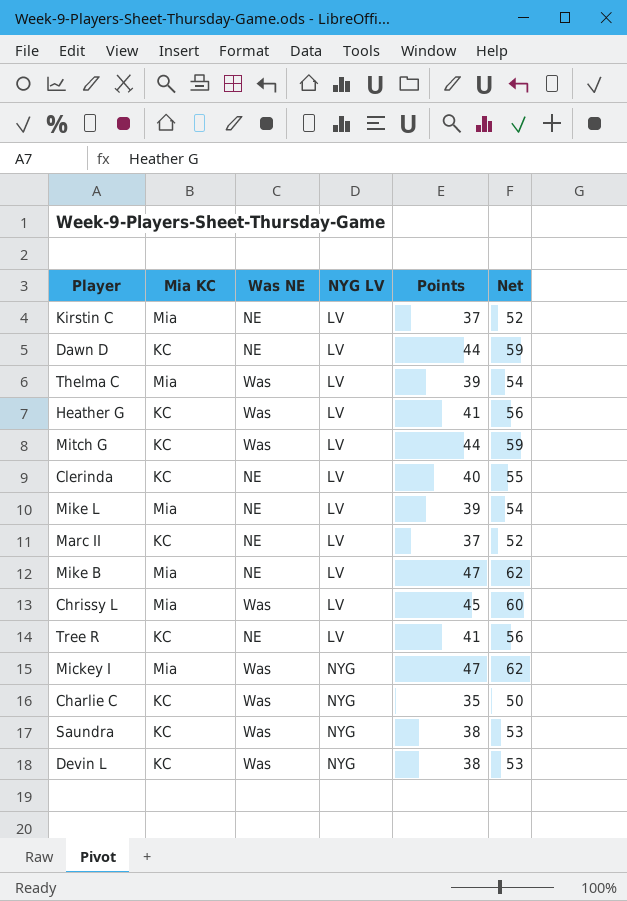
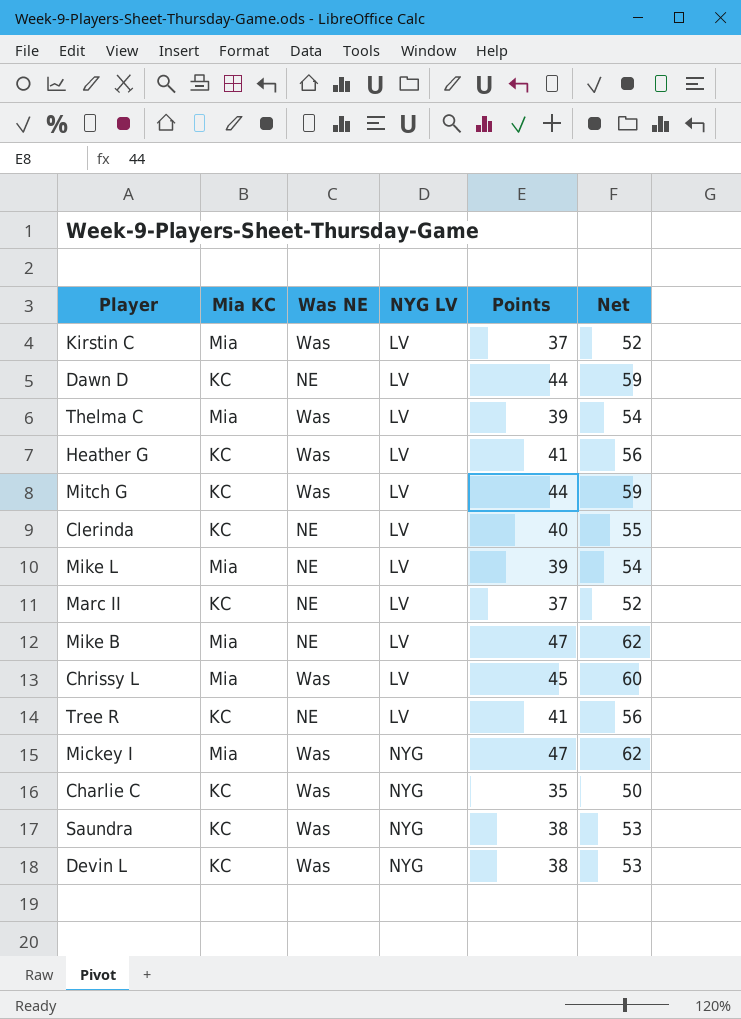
Kirstin C | Was NE: NE -> Was

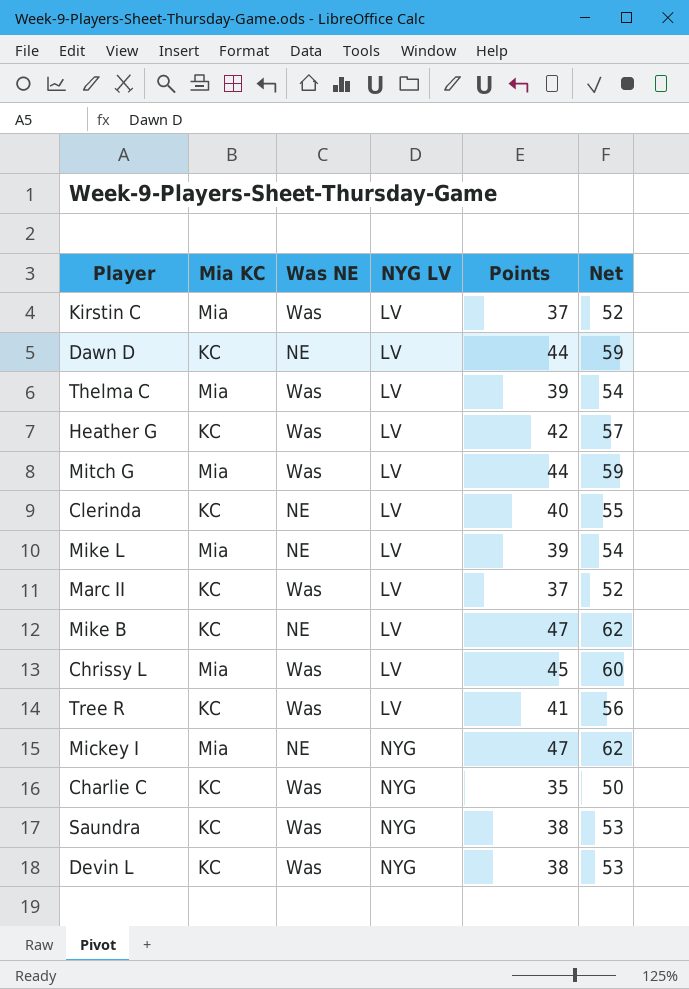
Heather G | Points: 41 -> 42
Heather G | Net: 56 -> 57
Mitch G | Mia KC: KC -> Mia
Marc II | Was NE: NE -> Was
Mike B | Mia KC: Mia -> KC
Tree R | Was NE: NE -> Was
Mickey I | Was NE: Was -> NE

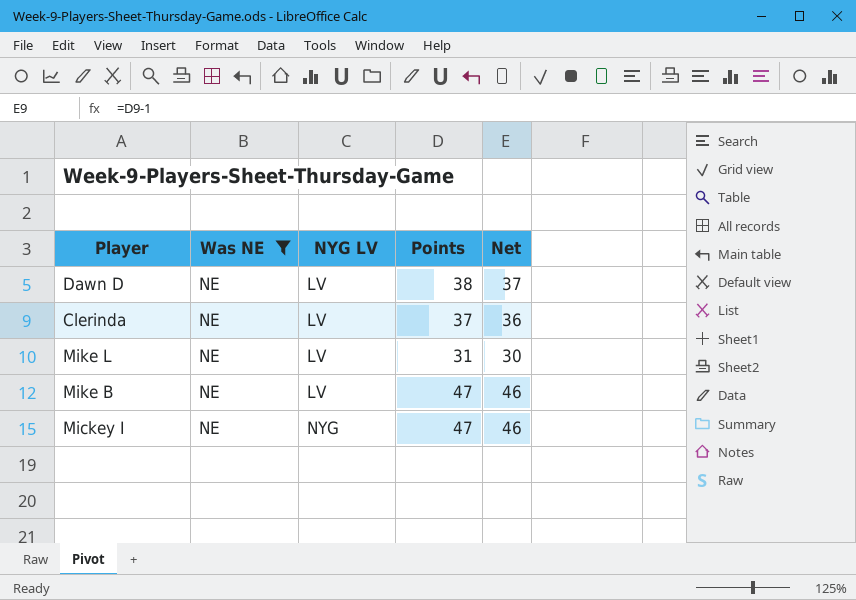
filter: none -> Was NE = NE
column Mia KC | position: 2 -> none
column Net | formula: [Points] + 15 -> [Points] - 1
Dawn D | Points: 44 -> 38
Clerinda | Points: 40 -> 37
Mike L | Points: 39 -> 31

